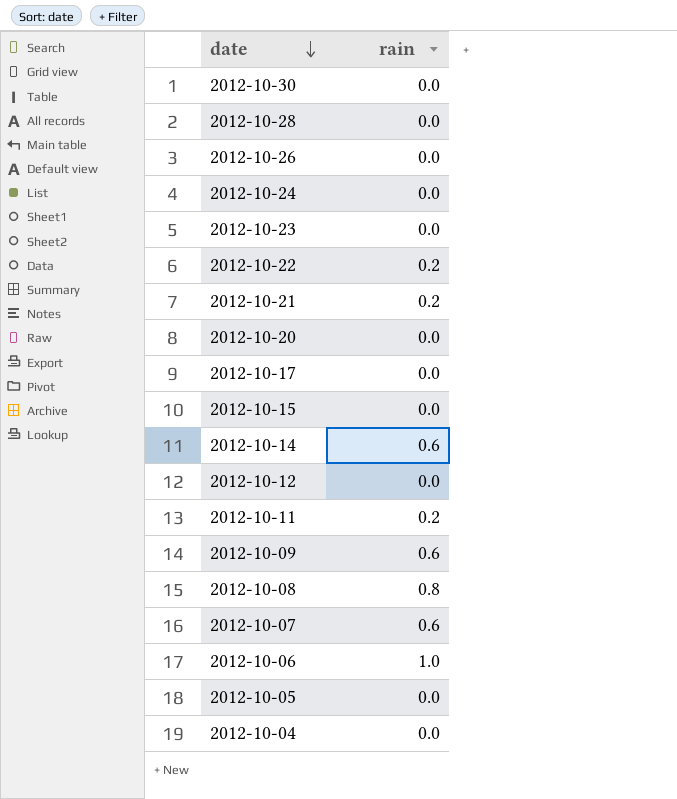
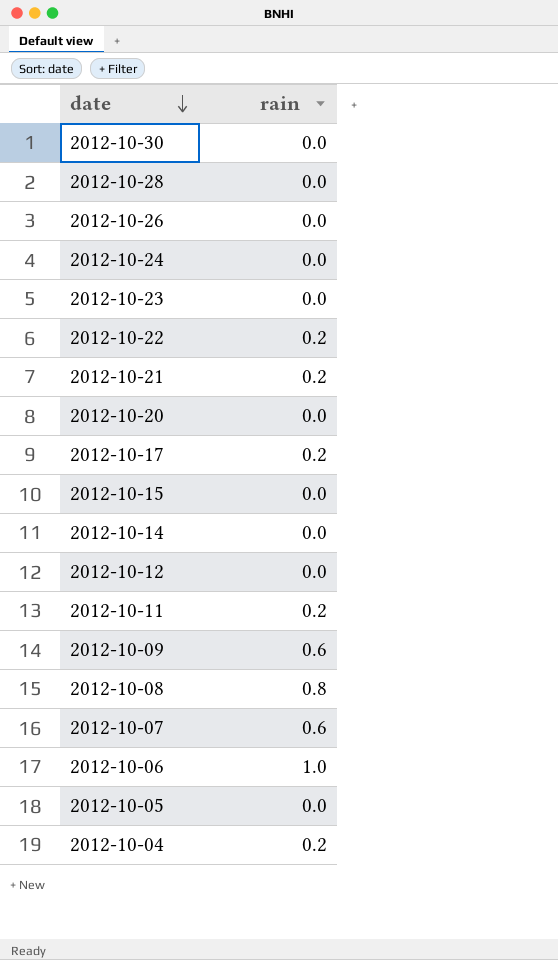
2012-10-17 | rain: 0.0 -> 0.2
2012-10-14 | rain: 0.6 -> 0.0
2012-10-04 | rain: 0.0 -> 0.2

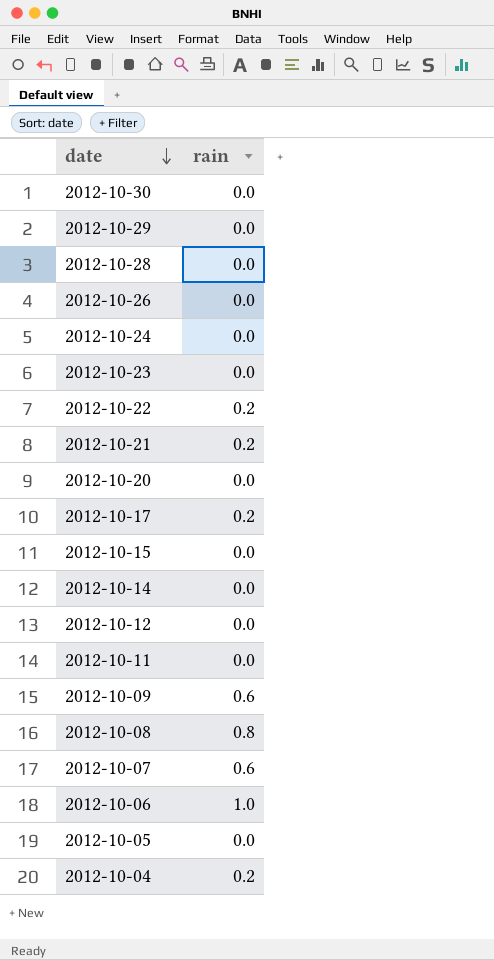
row 2012-10-29: none -> 0.0
2012-10-11 | rain: 0.2 -> 0.0

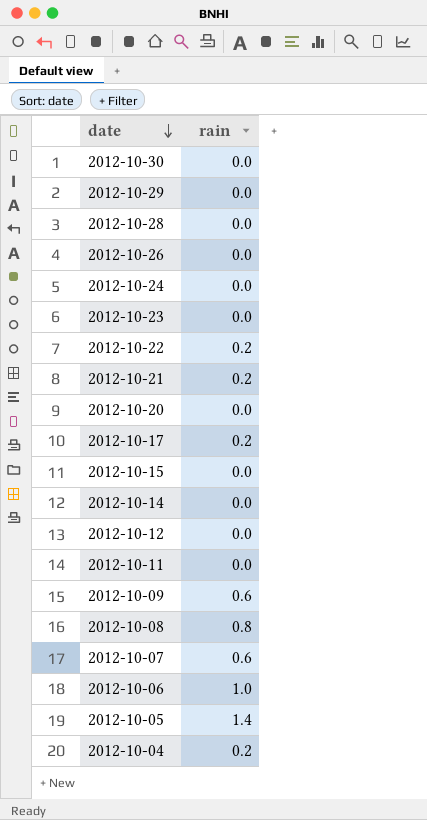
2012-10-05 | rain: 0.0 -> 1.4

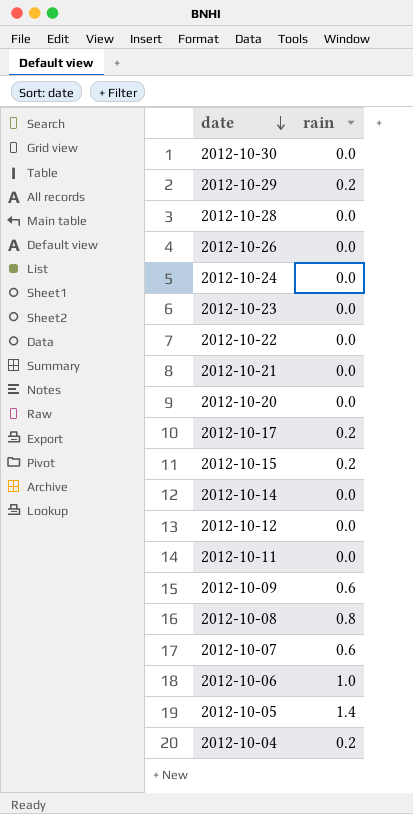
2012-10-29 | rain: 0.0 -> 0.2
2012-10-22 | rain: 0.2 -> 0.0
2012-10-21 | rain: 0.2 -> 0.0
2012-10-15 | rain: 0.0 -> 0.2

